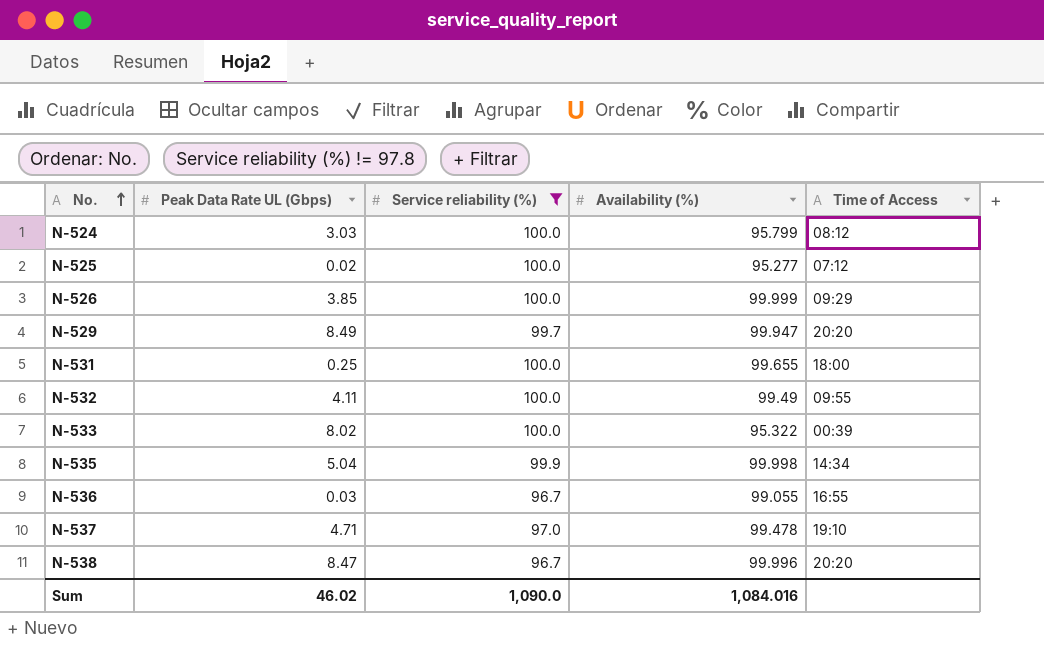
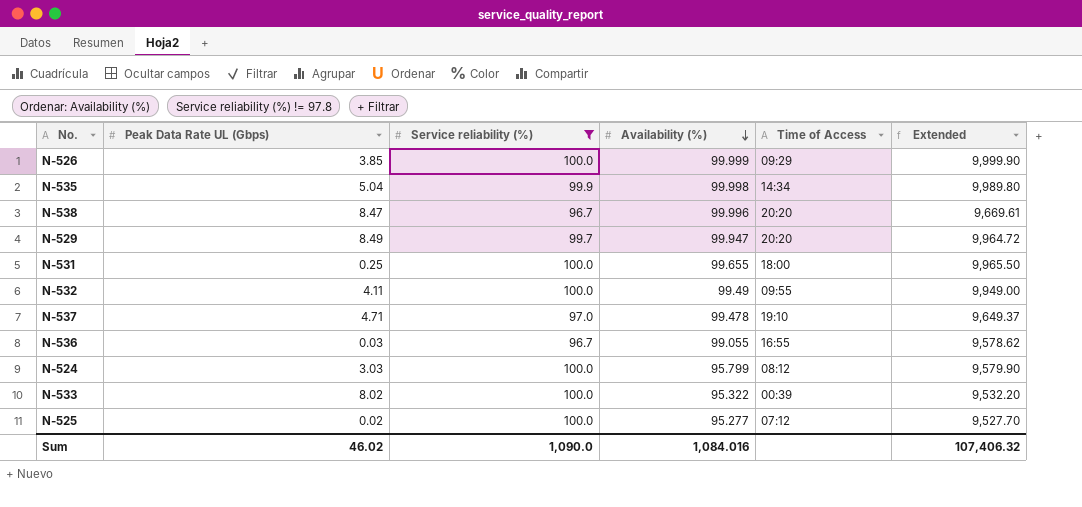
row order: No. ascending -> Availability (%) descending
column Extended | formula: none -> [Service reliability (%)] * [Availability (%)]

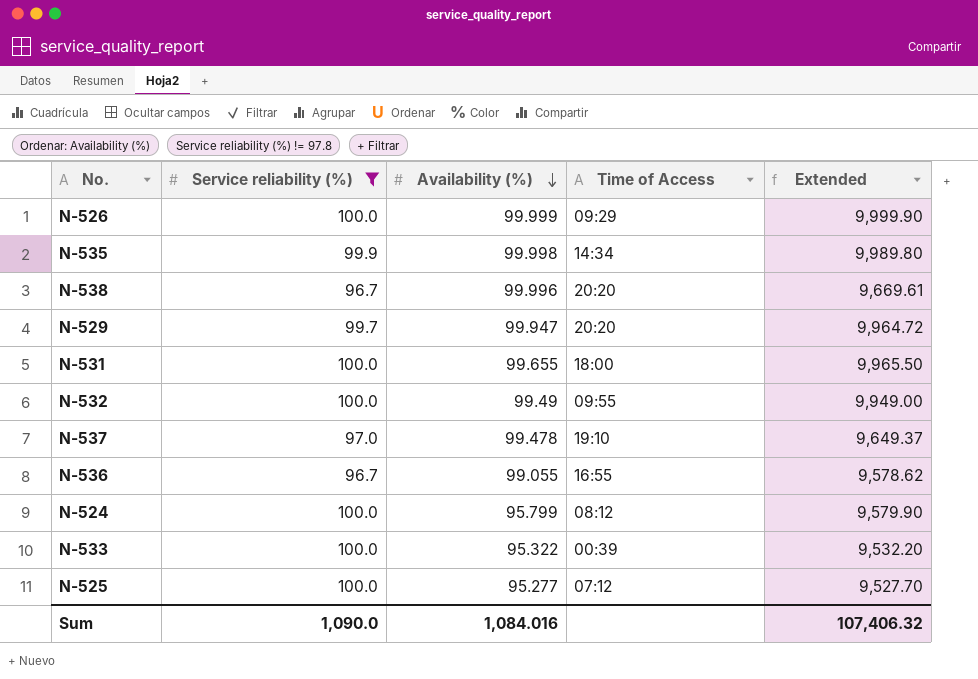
column Peak Data Rate UL (Gbps) | position: 2 -> none

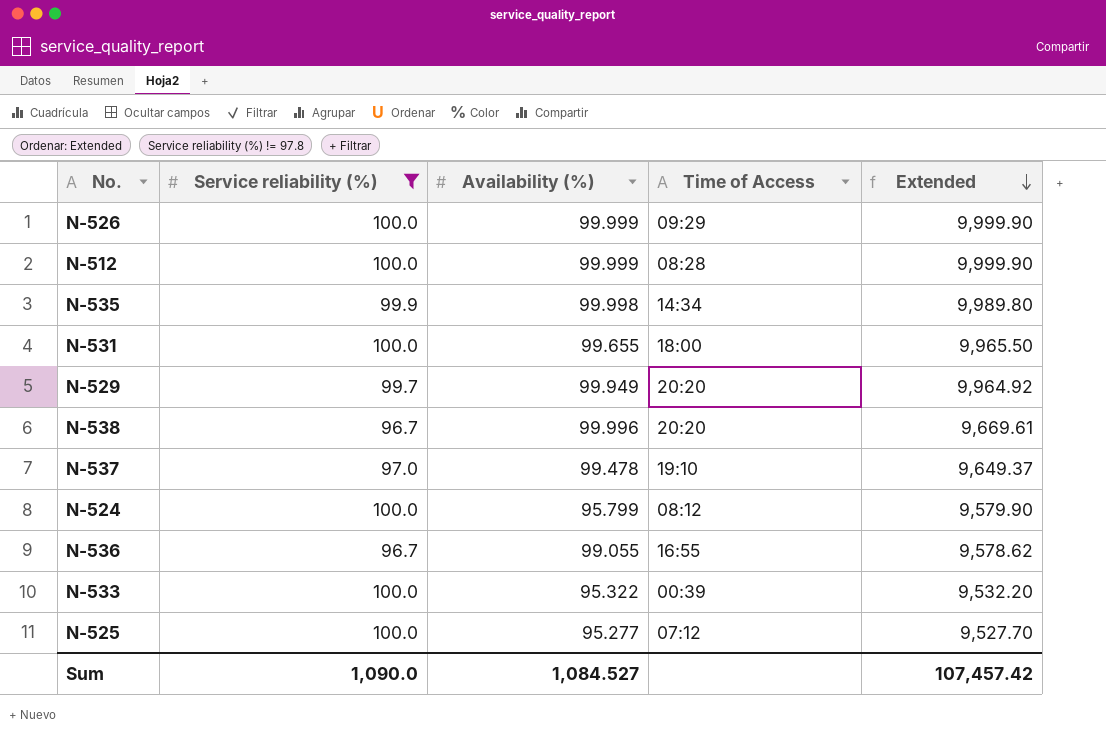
row order: Availability (%) descending -> Extended descending
row N-532: 100.0 | 99.49 | 09:55 | 9,949.00 -> none
row N-512: none -> 100.0 | 99.999 | 08:28 | 9,999.90
N-529 | Availability (%): 99.947 -> 99.949
N-529 | Extended: 9,964.72 -> 9,964.92
Sum | Availability (%): 1,084.016 -> 1,084.527
Sum | Extended: 107,406.32 -> 107,457.42

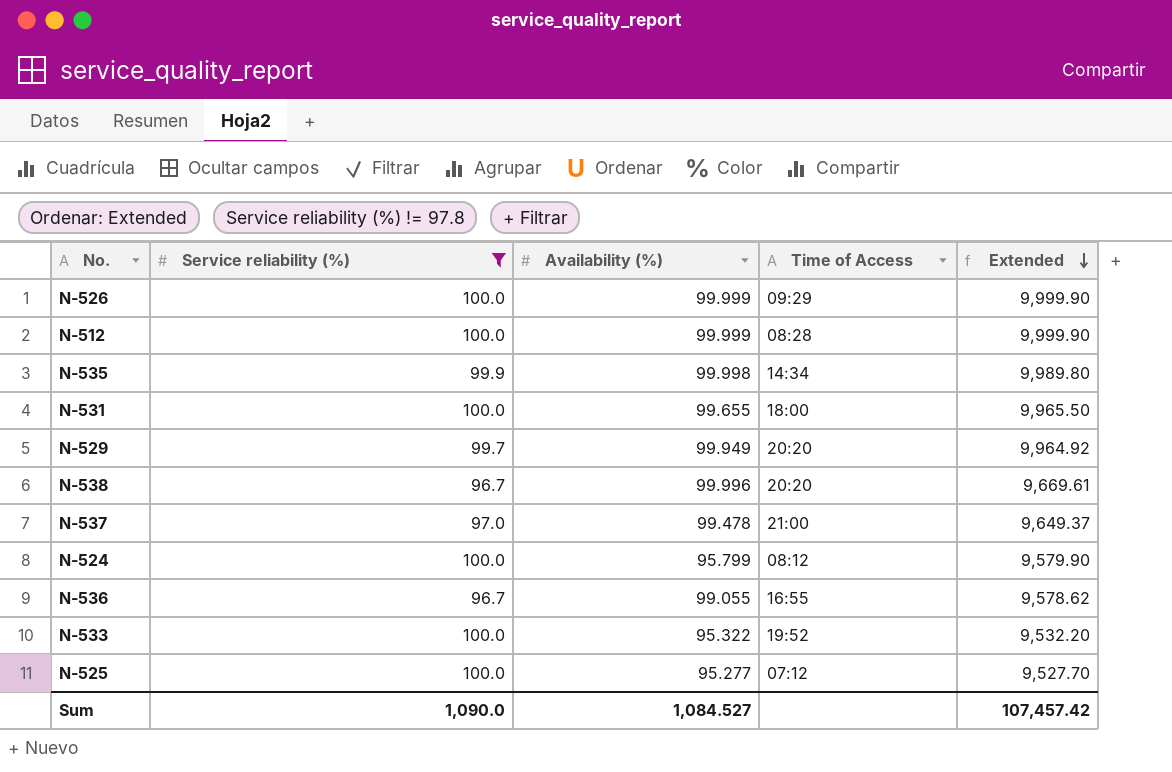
N-537 | Time of Access: 19:10 -> 21:00
N-533 | Time of Access: 00:39 -> 19:52

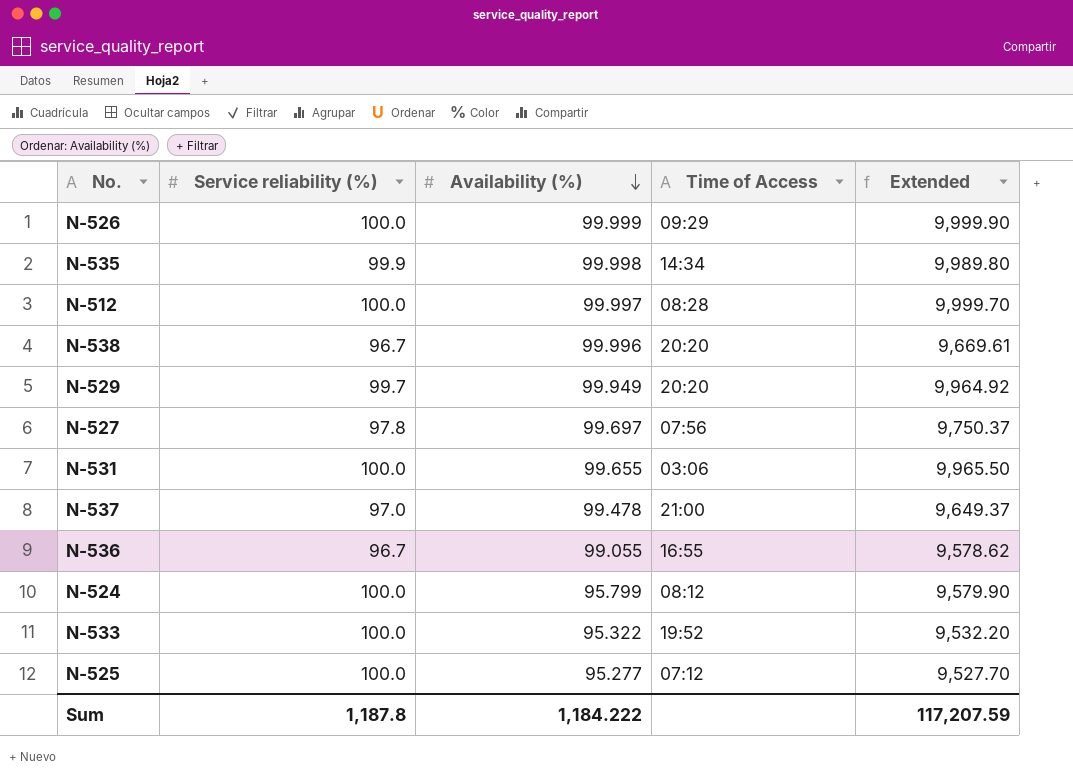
filter: Service reliability (%) != 97.8 -> none
row order: Extended descending -> Availability (%) descending
N-512 | Availability (%): 99.999 -> 99.997
N-512 | Extended: 9,999.90 -> 9,999.70
N-531 | Time of Access: 18:00 -> 03:06
Sum | Service reliability (%): 1,090.0 -> 1,187.8
Sum | Availability (%): 1,084.527 -> 1,184.222
Sum | Extended: 107,457.42 -> 117,207.59

